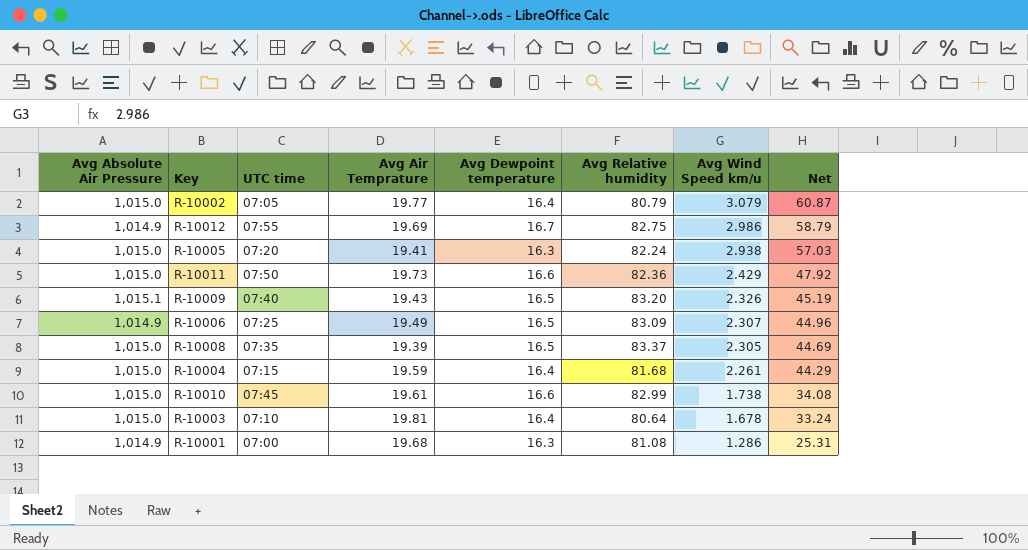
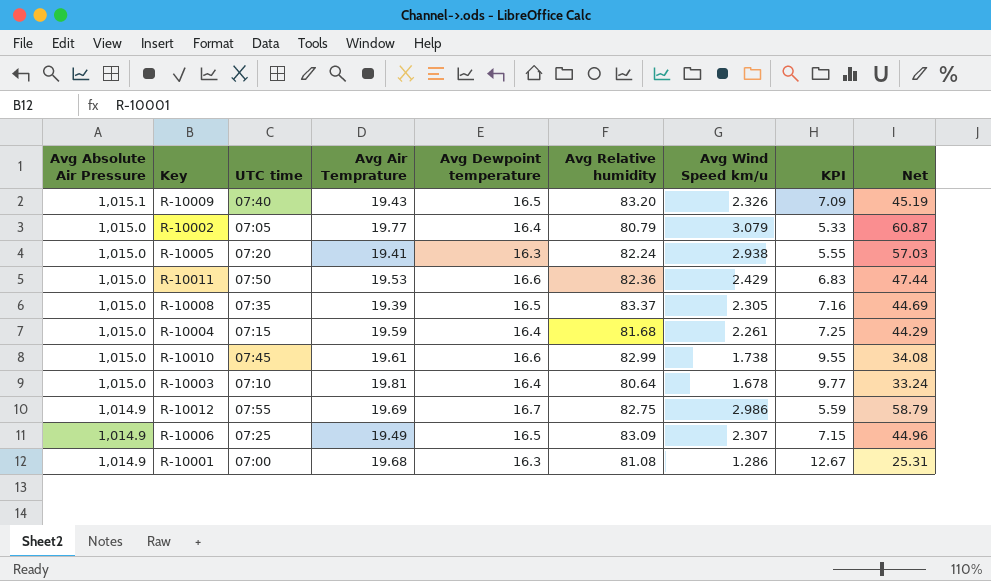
row order: Avg Wind Speed km/u descending -> Avg Absolute Air Pressure descending
column KPI | formula: none -> [Avg Dewpoint temperature] / [Avg Wind Speed km/u]
R-10011 | Avg Air Temprature: 19.73 -> 19.53
R-10011 | Net: 47.92 -> 47.44

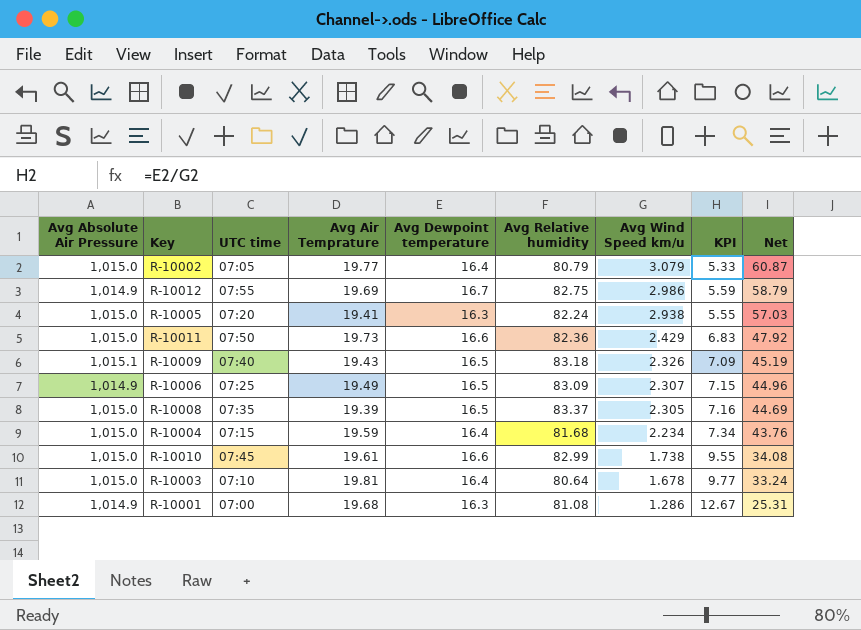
row order: Avg Absolute Air Pressure descending -> Avg Wind Speed km/u descending
R-10011 | Avg Air Temprature: 19.53 -> 19.73
R-10011 | Net: 47.44 -> 47.92
R-10009 | Avg Relative humidity: 83.20 -> 83.18
R-10004 | Avg Wind Speed km/u: 2.261 -> 2.234
R-10004 | KPI: 7.25 -> 7.34
R-10004 | Net: 44.29 -> 43.76

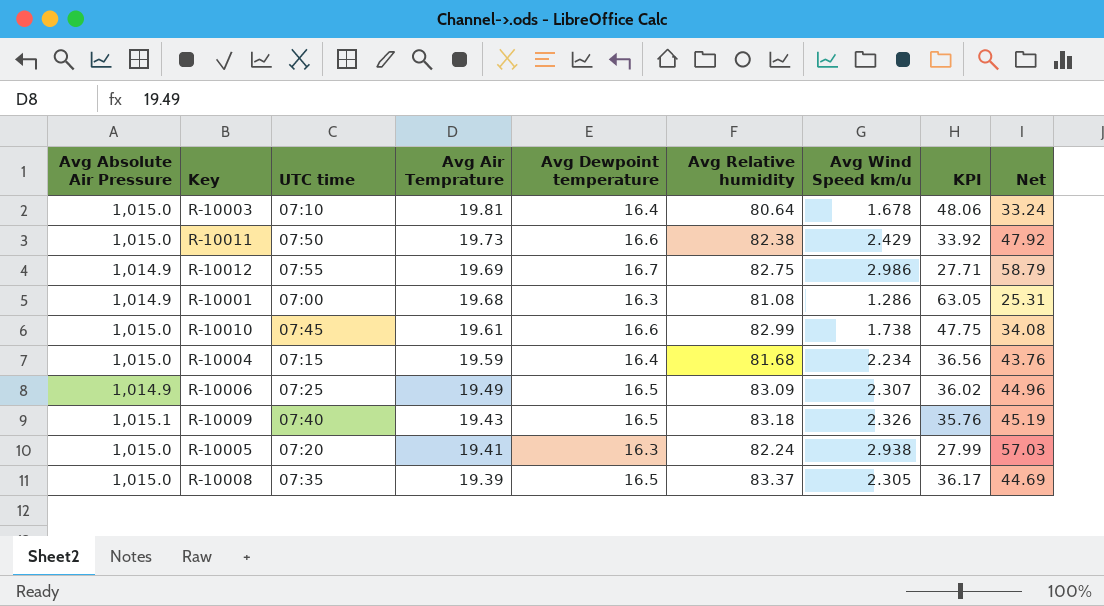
row order: Avg Wind Speed km/u descending -> Avg Air Temprature descending
column KPI | formula: [Avg Dewpoint temperature] / [Avg Wind Speed km/u] -> [Avg Relative humidity] / [Avg Wind Speed km/u]
row R-10002: 1,015.0 | 07:05 | 19.77 | 16.4 | 80.79 | 3.079 | 5.33 | 60.87 -> none
R-10011 | Avg Relative humidity: 82.36 -> 82.38

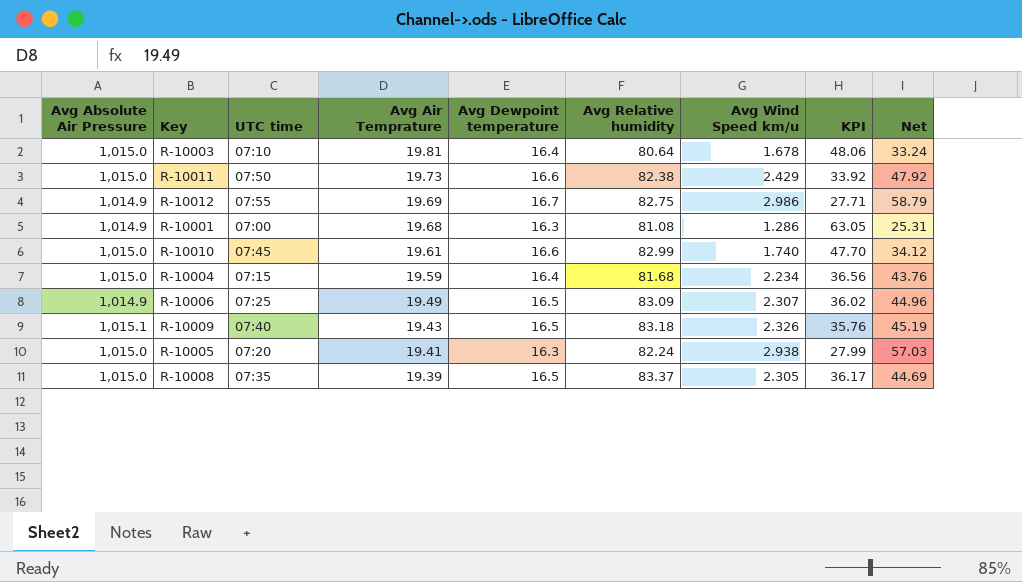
R-10010 | Avg Wind Speed km/u: 1.738 -> 1.740
R-10010 | KPI: 47.75 -> 47.70
R-10010 | Net: 34.08 -> 34.12

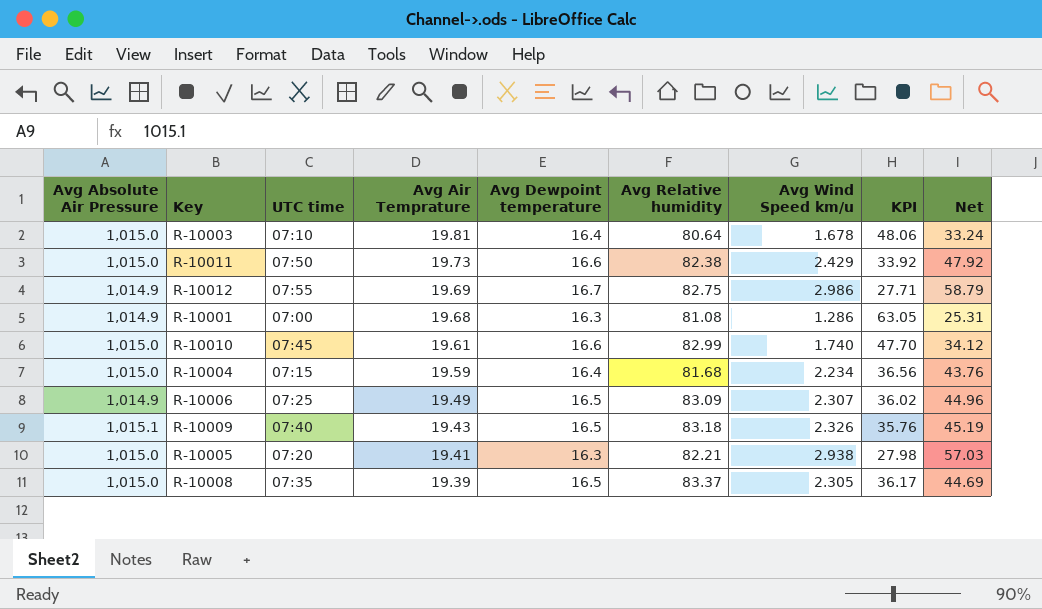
R-10005 | Avg Relative humidity: 82.24 -> 82.21
R-10005 | KPI: 27.99 -> 27.98

